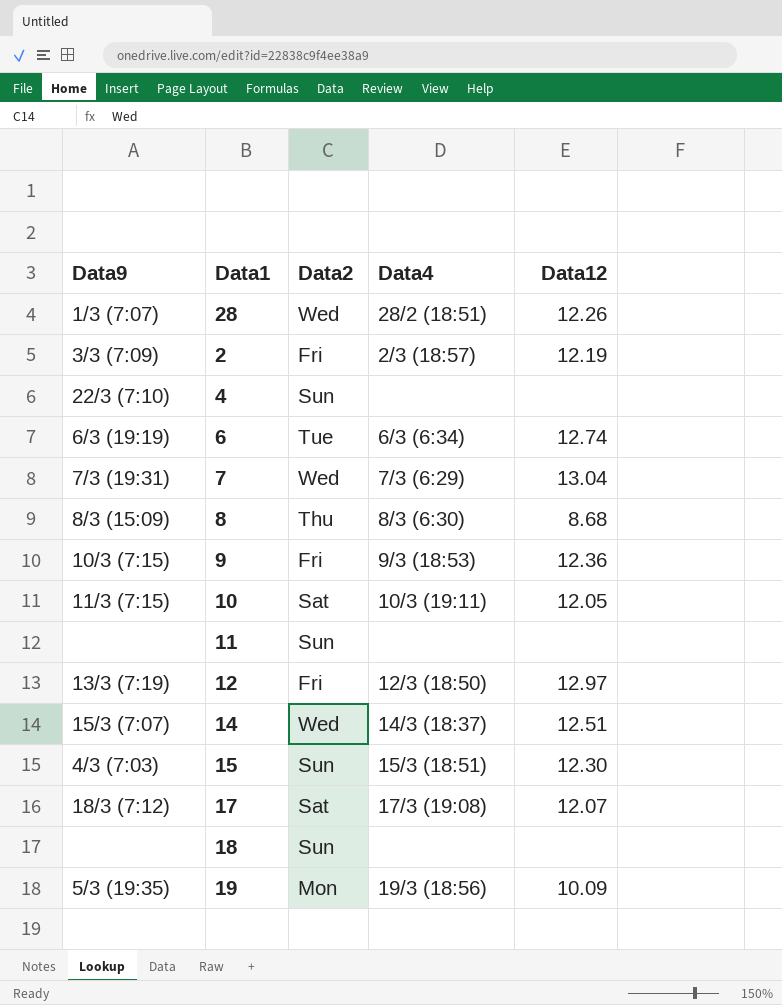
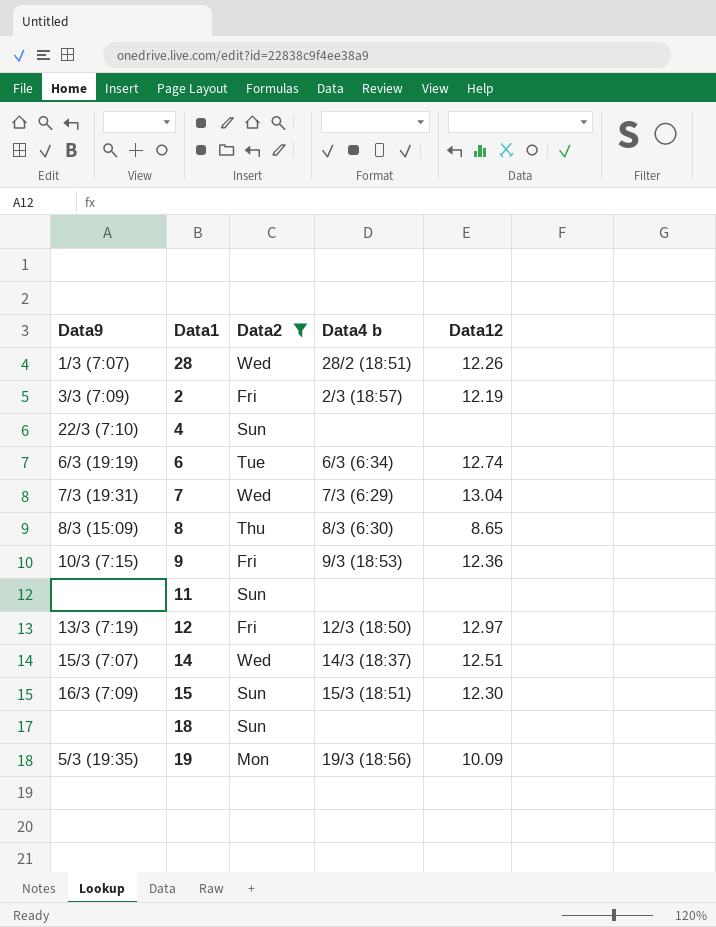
filter: none -> Data2 != Sat
column name: Data4 -> Data4 b
8 | Data12: 8.68 -> 8.65
15 | Data9: 4/3 (7:03) -> 16/3 (7:09)

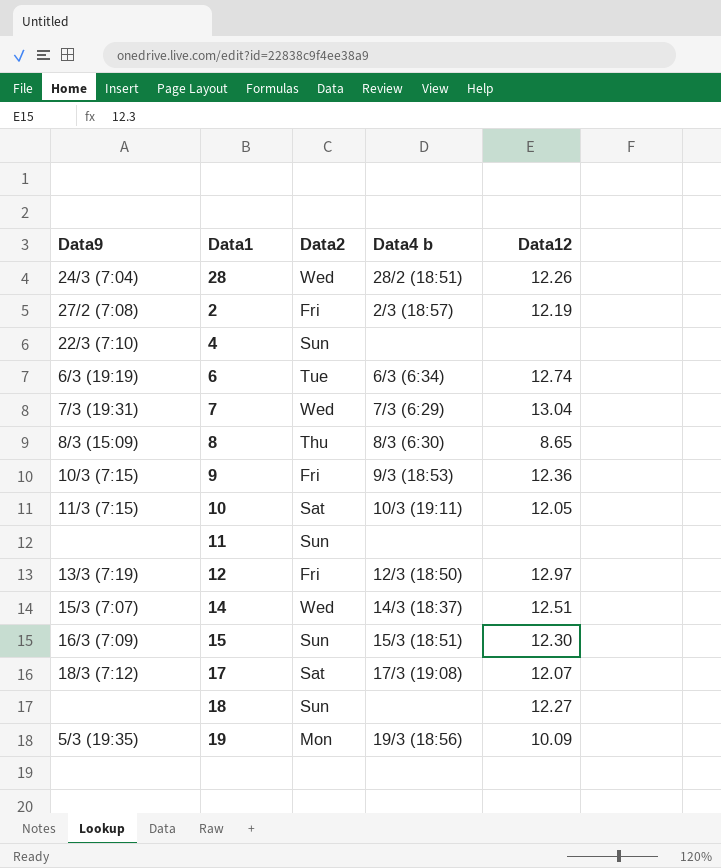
filter: Data2 != Sat -> none
28 | Data9: 1/3 (7:07) -> 24/3 (7:04)
2 | Data9: 3/3 (7:09) -> 27/2 (7:08)
18 | Data12: none -> 12.27

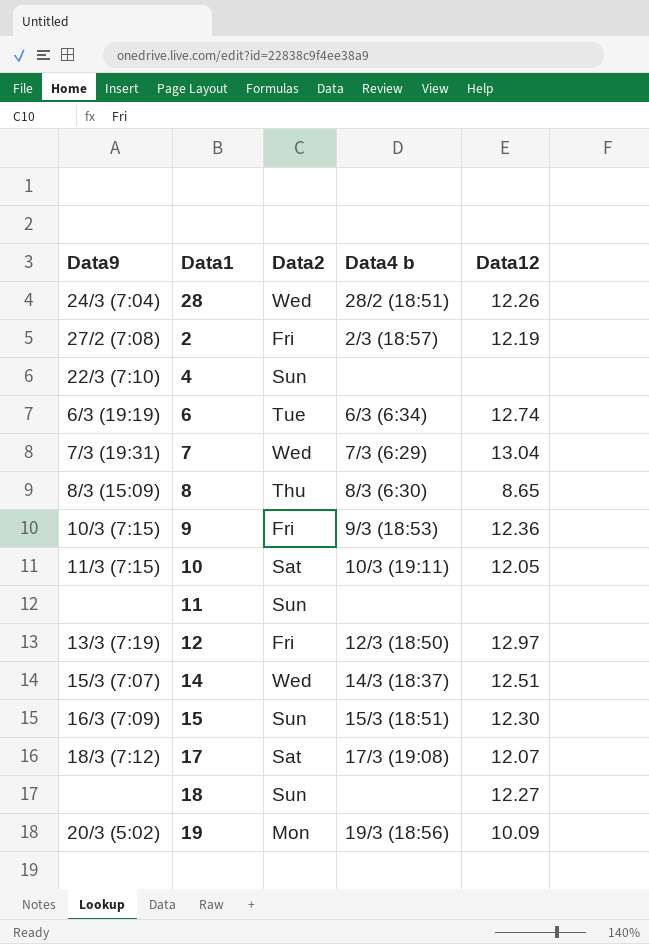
19 | Data9: 5/3 (19:35) -> 20/3 (5:02)

